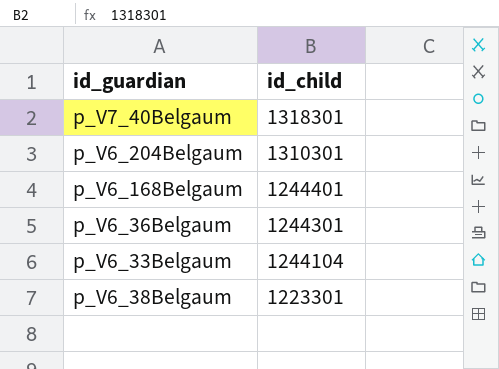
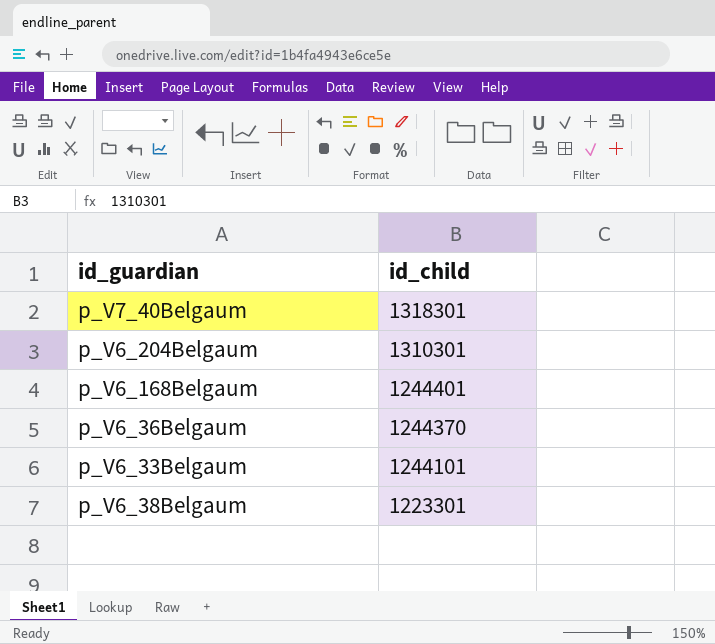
p_V6_36Belgaum | id_child: 1244301 -> 1244370
p_V6_33Belgaum | id_child: 1244104 -> 1244101

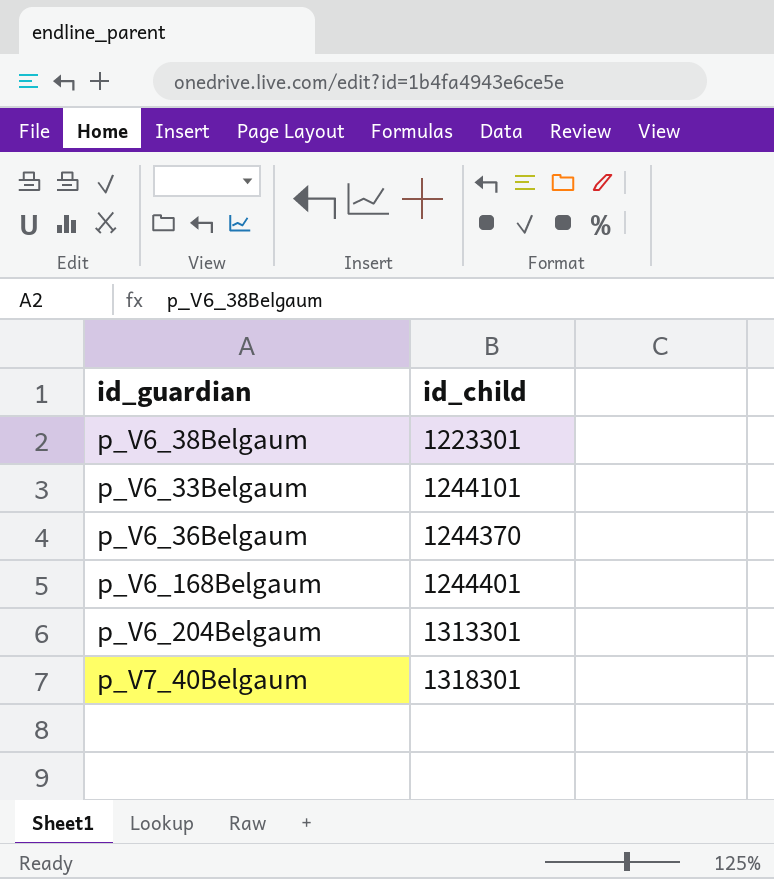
row order: id_child descending -> id_child ascending
p_V6_204Belgaum | id_child: 1310301 -> 1313301

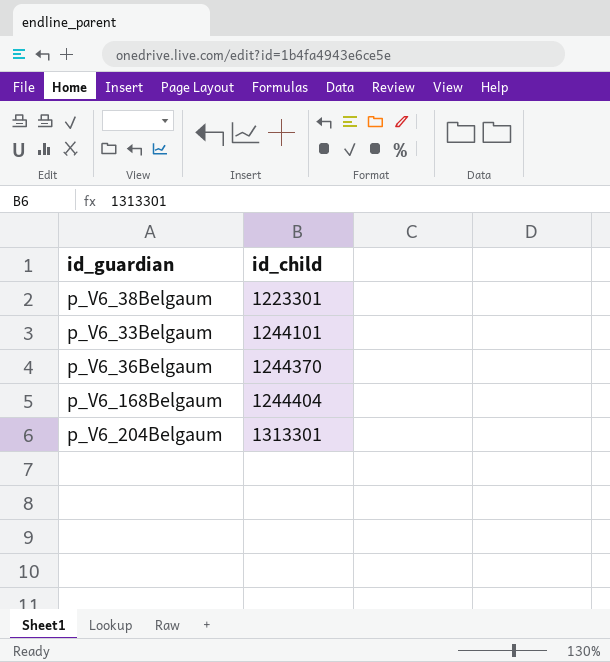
row p_V7_40Belgaum: 1318301 -> none
p_V6_168Belgaum | id_child: 1244401 -> 1244404

